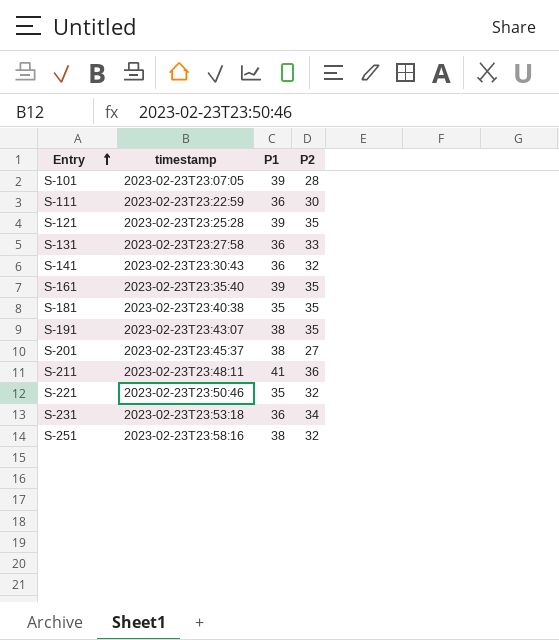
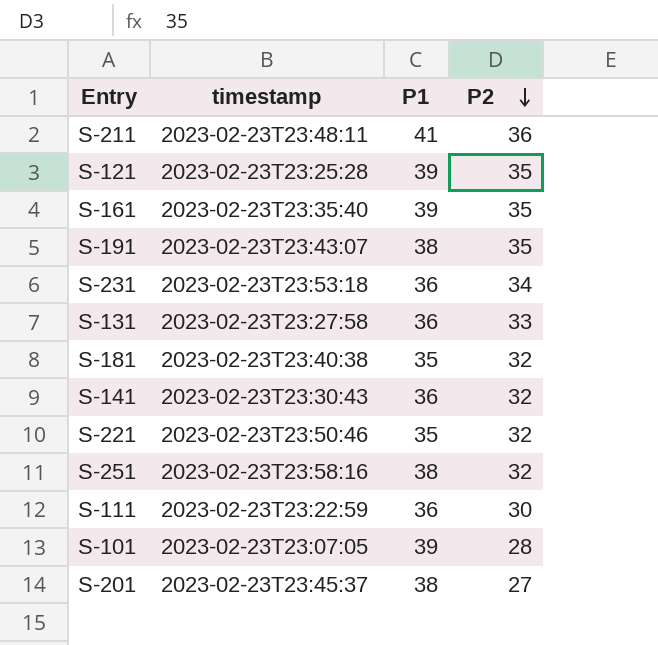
row order: Entry ascending -> P2 descending
S-181 | P2: 35 -> 32

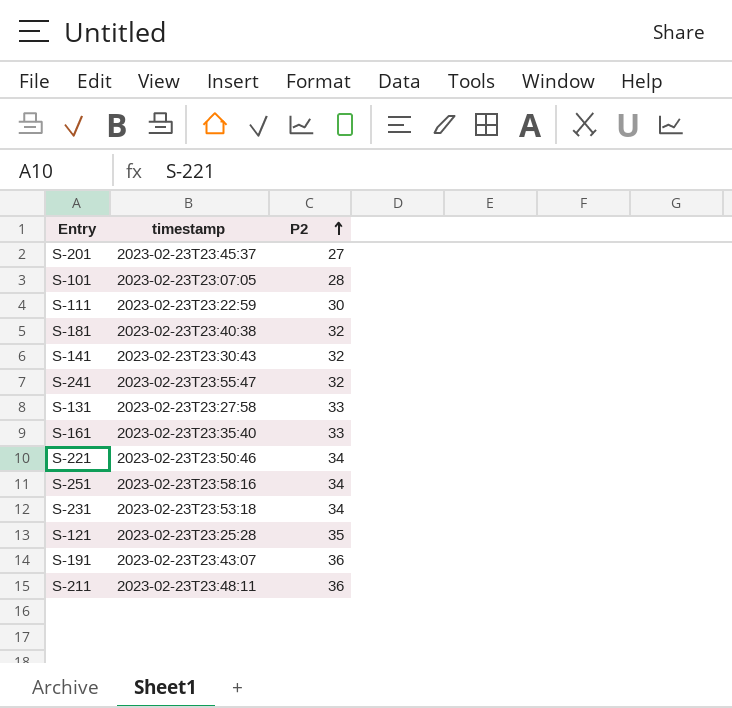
row order: P2 descending -> P2 ascending
column P1 | position: 3 -> none
row S-241: none -> 2023-02-23T23:55:47 | 32
S-161 | P2: 35 -> 33
S-221 | P2: 32 -> 34
S-251 | P2: 32 -> 34
S-191 | P2: 35 -> 36

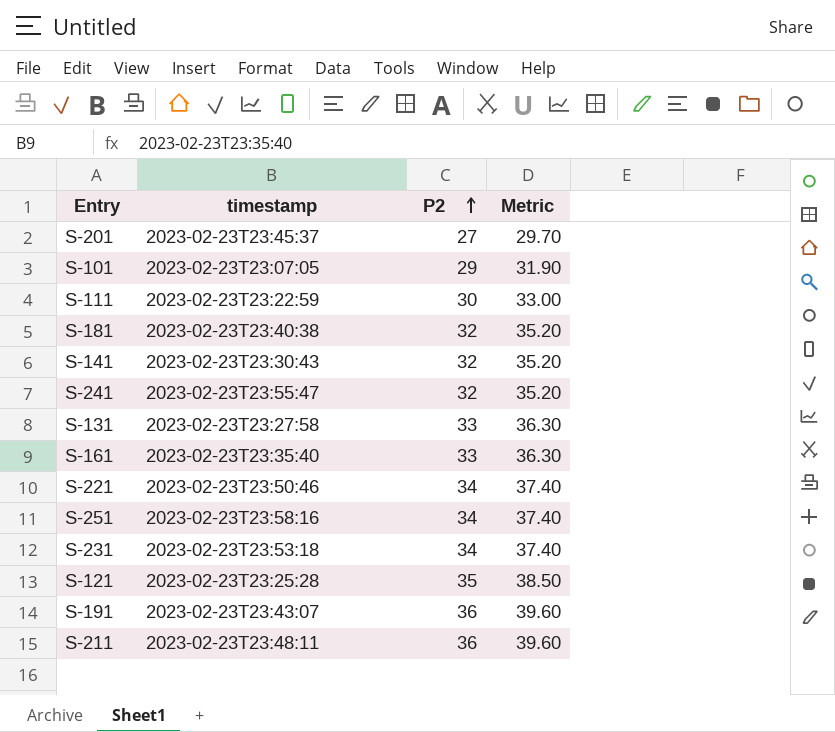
column Metric | formula: none -> [P2] * 1.1
S-101 | P2: 28 -> 29

